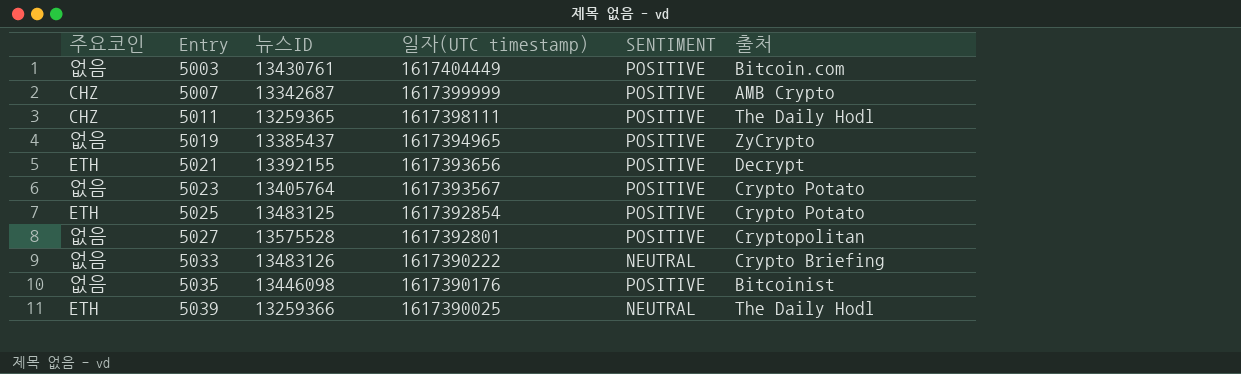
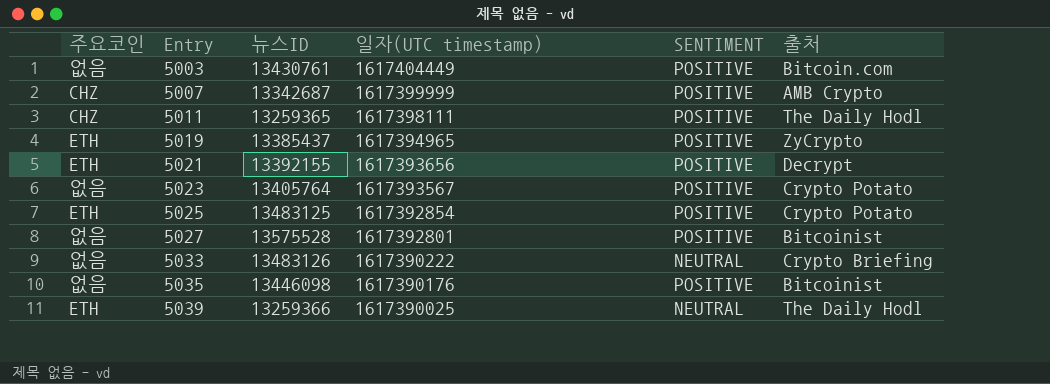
5019 | 주요코인: 없음 -> ETH
5027 | 출처: Cryptopolitan -> Bitcoinist

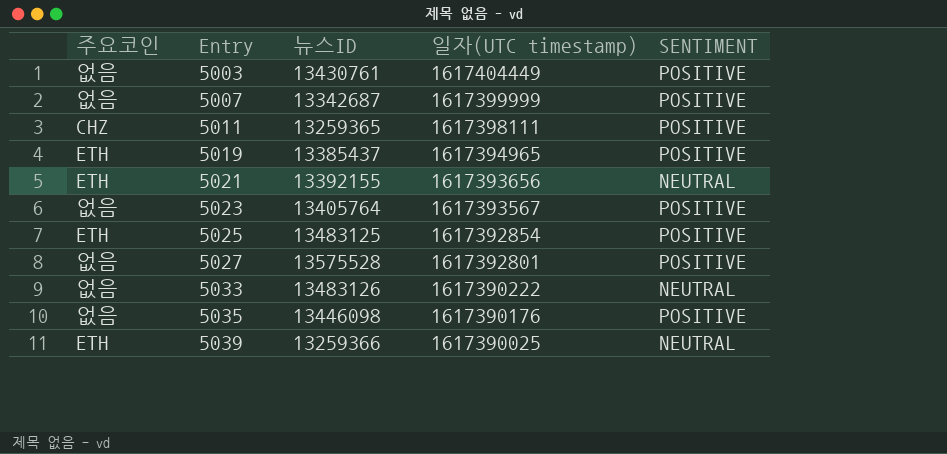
column 출처 | position: 6 -> none
5007 | 주요코인: CHZ -> 없음
5021 | SENTIMENT: POSITIVE -> NEUTRAL

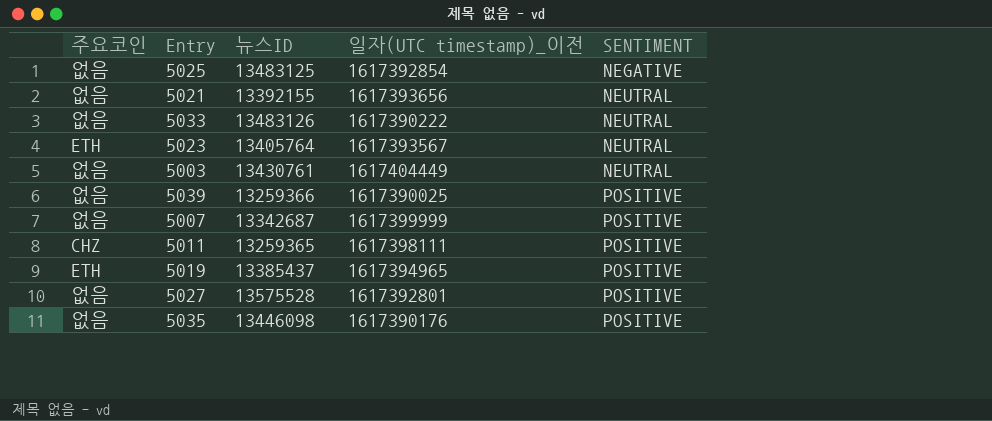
row order: Entry ascending -> SENTIMENT ascending
column name: 일자(UTC timestamp) -> 일자(UTC timestamp)_이전
5025 | 주요코인: ETH -> 없음
5025 | SENTIMENT: POSITIVE -> NEGATIVE
5021 | 주요코인: ETH -> 없음
5023 | 주요코인: 없음 -> ETH
5023 | SENTIMENT: POSITIVE -> NEUTRAL
5003 | SENTIMENT: POSITIVE -> NEUTRAL
5039 | 주요코인: ETH -> 없음
5039 | SENTIMENT: NEUTRAL -> POSITIVE

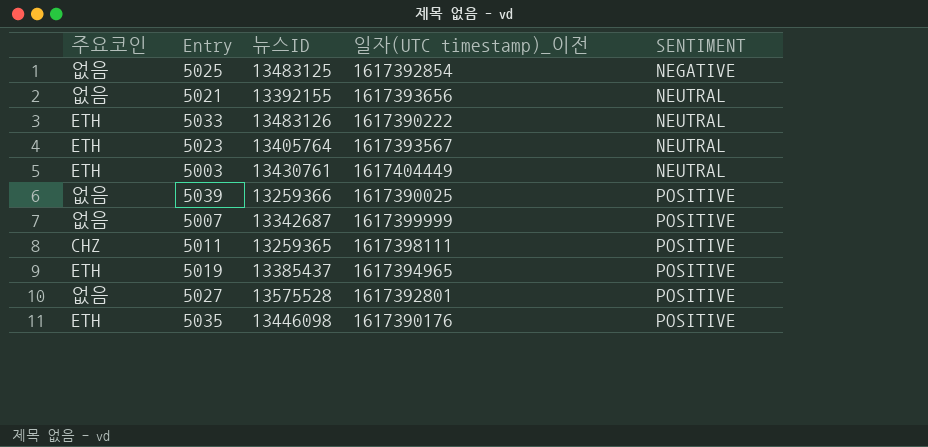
5033 | 주요코인: 없음 -> ETH
5003 | 주요코인: 없음 -> ETH
5035 | 주요코인: 없음 -> ETH

